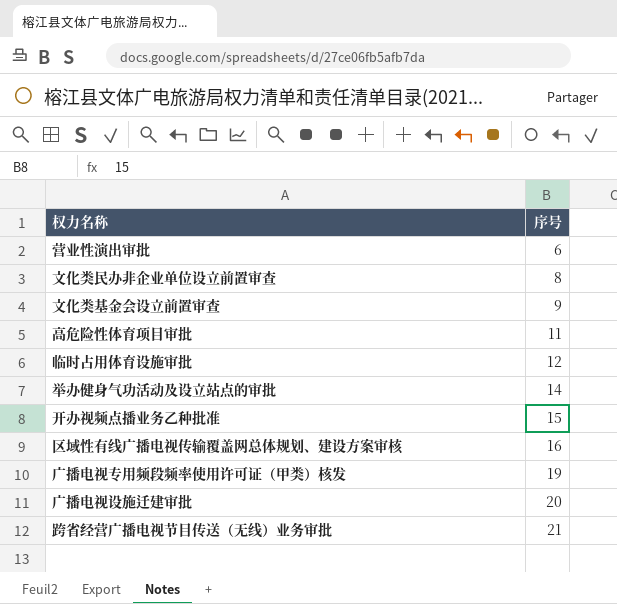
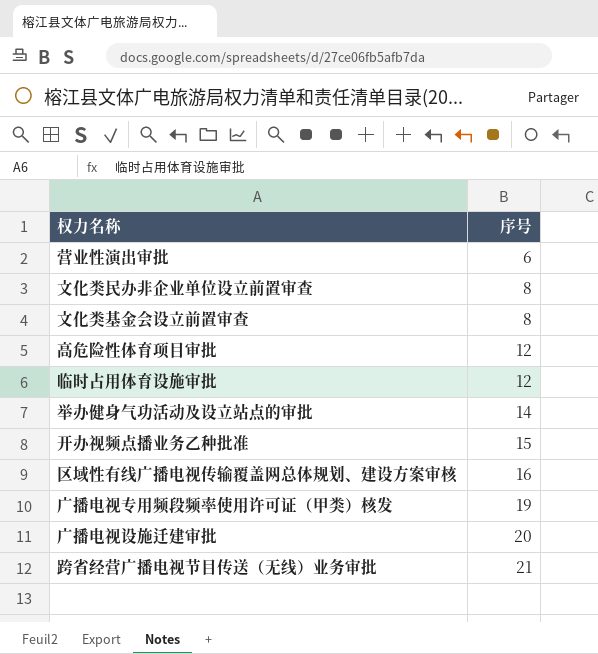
文化类基金会设立前置审查 | 序号: 9 -> 8
高危险性体育项目审批 | 序号: 11 -> 12

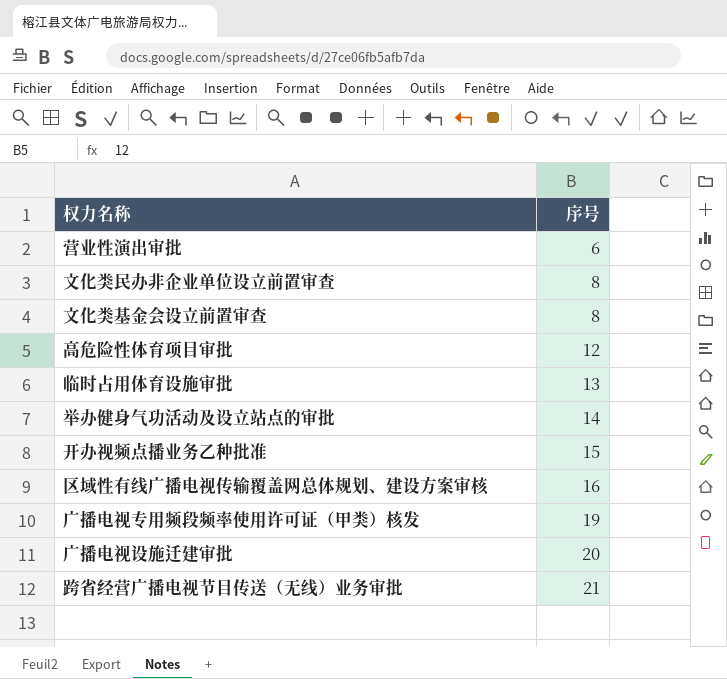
临时占用体育设施审批 | 序号: 12 -> 13

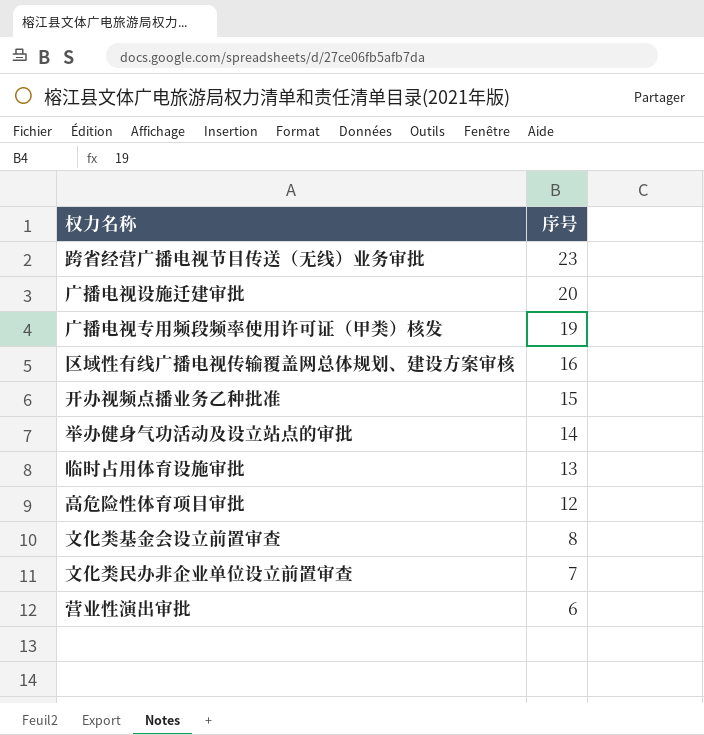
row order: 序号 ascending -> 序号 descending
跨省经营广播电视节目传送（无线）业务审批 | 序号: 21 -> 23
文化类民办非企业单位设立前置审查 | 序号: 8 -> 7

